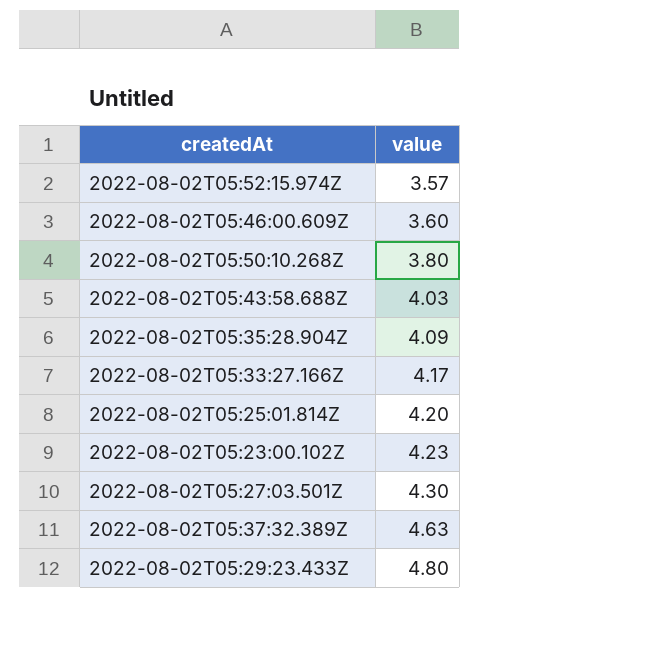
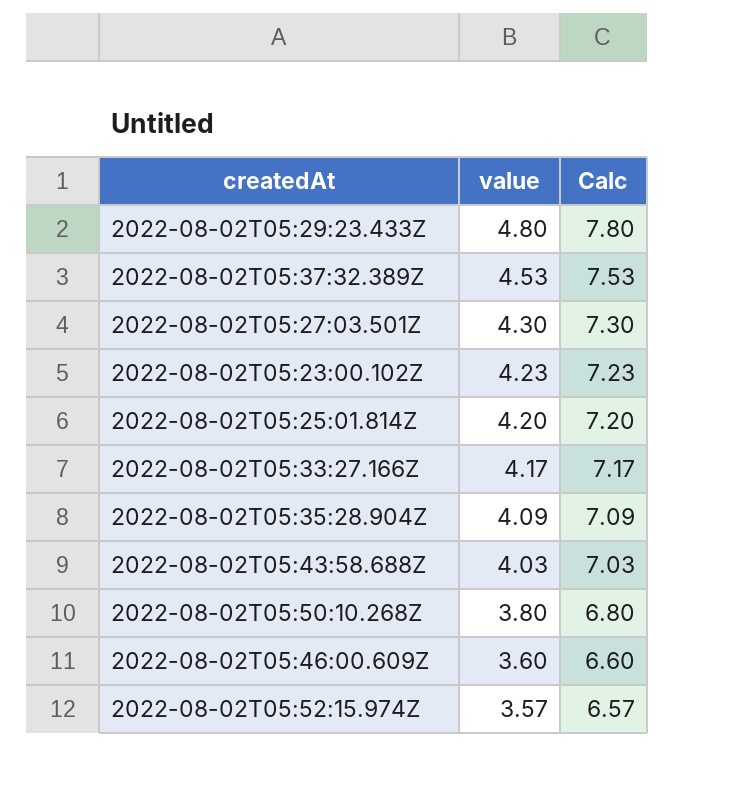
row order: value ascending -> value descending
column Calc | formula: none -> [value] + 3
2022-08-02T05:37:32.389Z | value: 4.63 -> 4.53

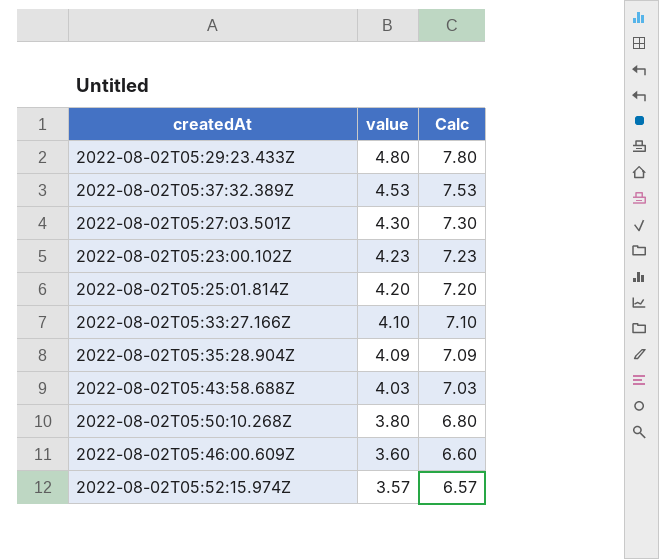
2022-08-02T05:33:27.166Z | value: 4.17 -> 4.10
2022-08-02T05:33:27.166Z | Calc: 7.17 -> 7.10

